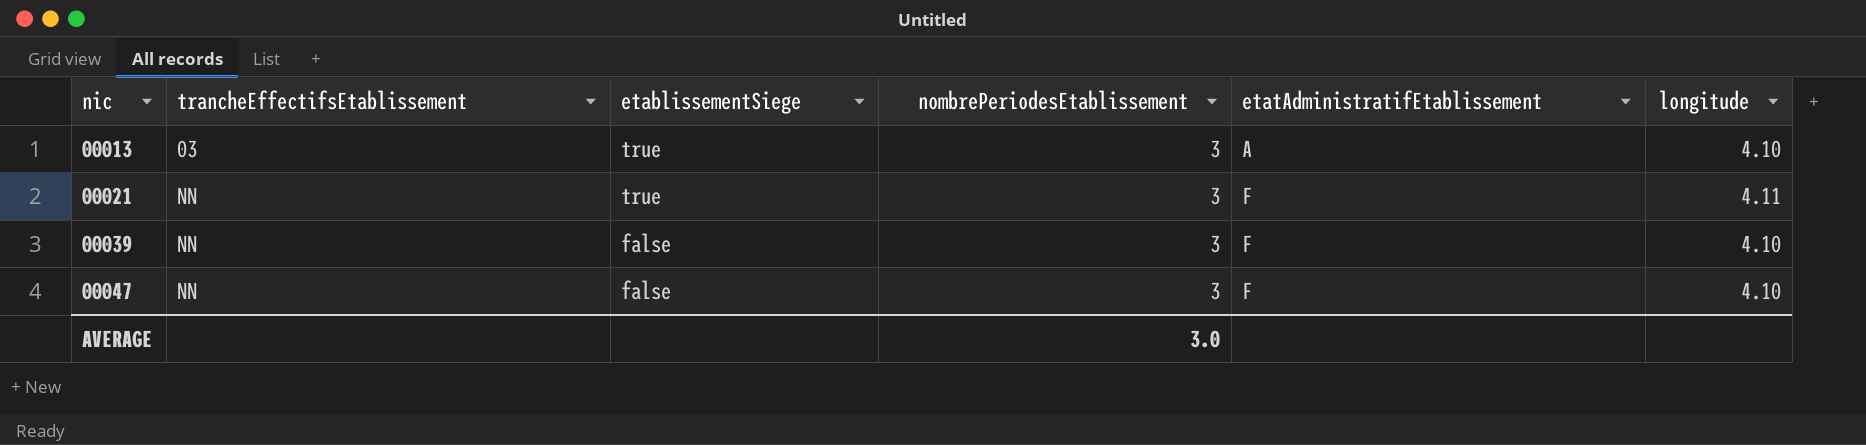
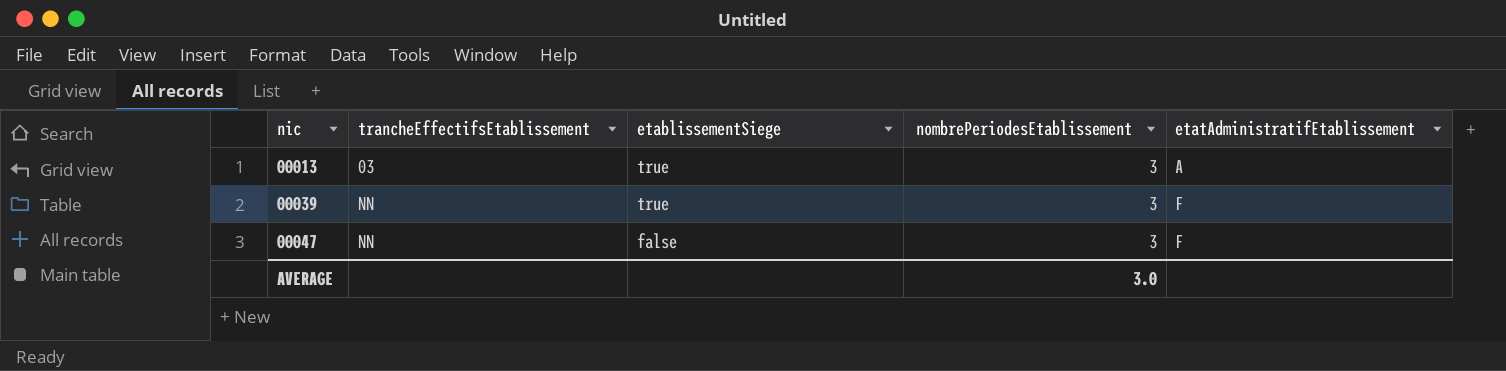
column longitude | position: 6 -> none
row 00021: NN | true | 3 | F | 4.11 -> none
00039 | etablissementSiege: false -> true

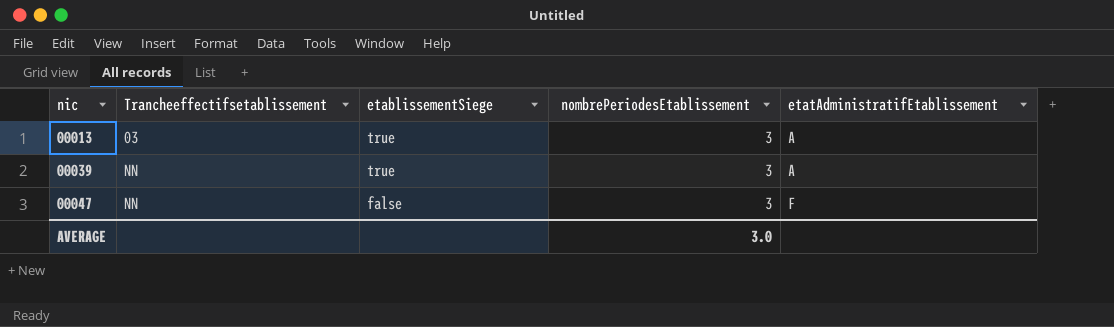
column name: trancheEffectifsEtablissement -> Trancheeffectifsetablissement
00039 | etatAdministratifEtablissement: F -> A

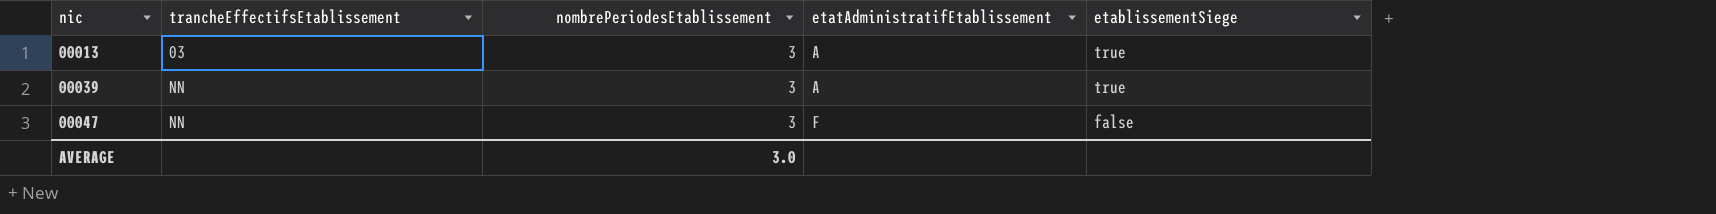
column name: Trancheeffectifsetablissement -> trancheEffectifsEtablissement
column etablissementSiege | position: 3 -> 5

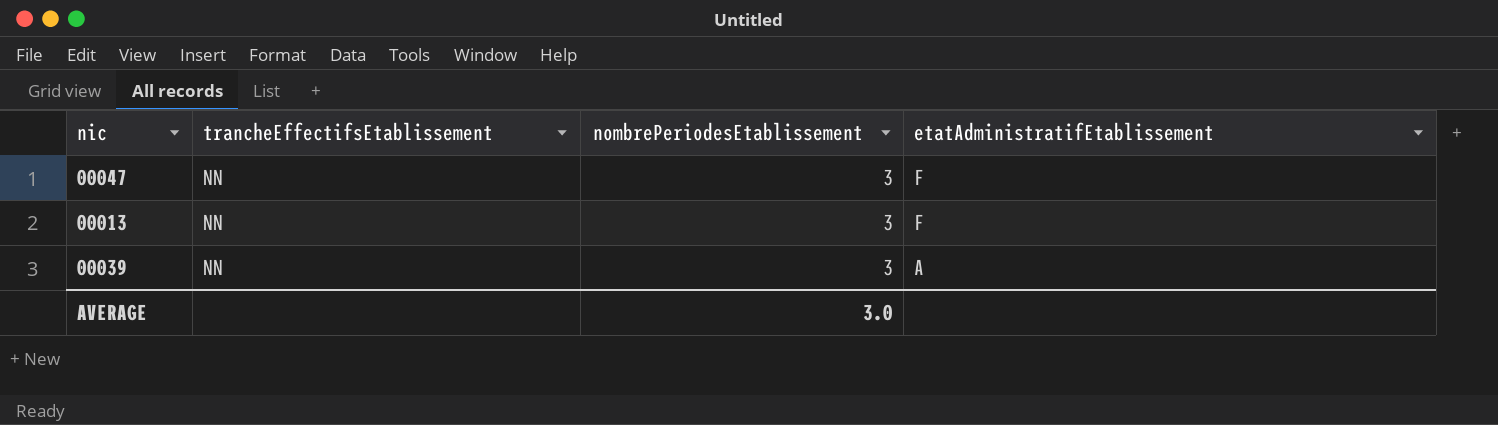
row order: nic ascending -> etatAdministratifEtablissement descending
column etablissementSiege | position: 5 -> none
00013 | trancheEffectifsEtablissement: 03 -> NN
00013 | etatAdministratifEtablissement: A -> F

